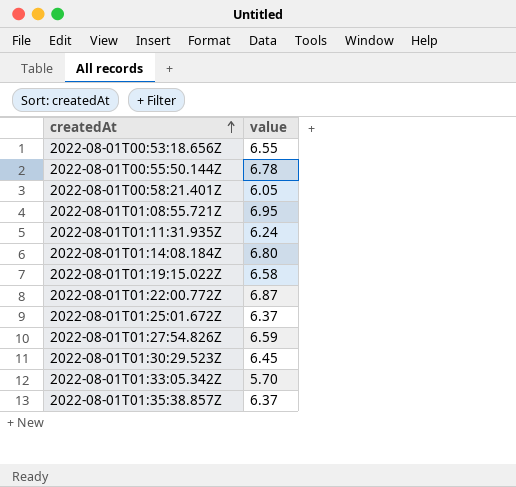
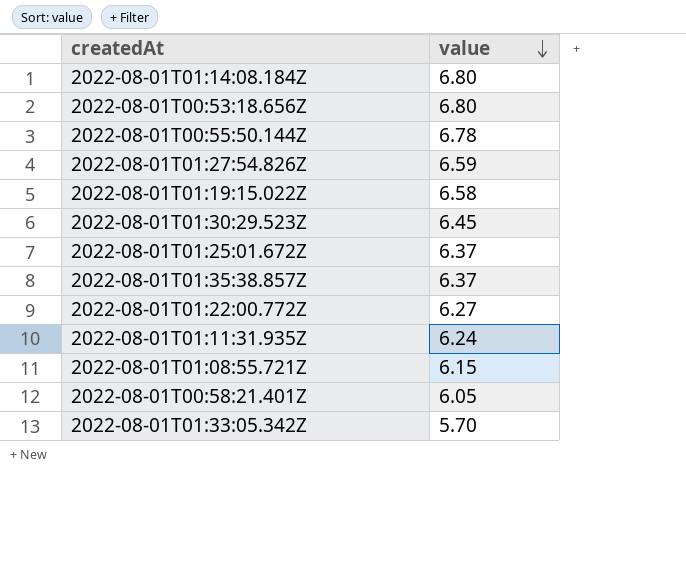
row order: createdAt ascending -> value descending
2022-08-01T00:53:18.656Z | value: 6.55 -> 6.80
2022-08-01T01:22:00.772Z | value: 6.87 -> 6.27
2022-08-01T01:08:55.721Z | value: 6.95 -> 6.15

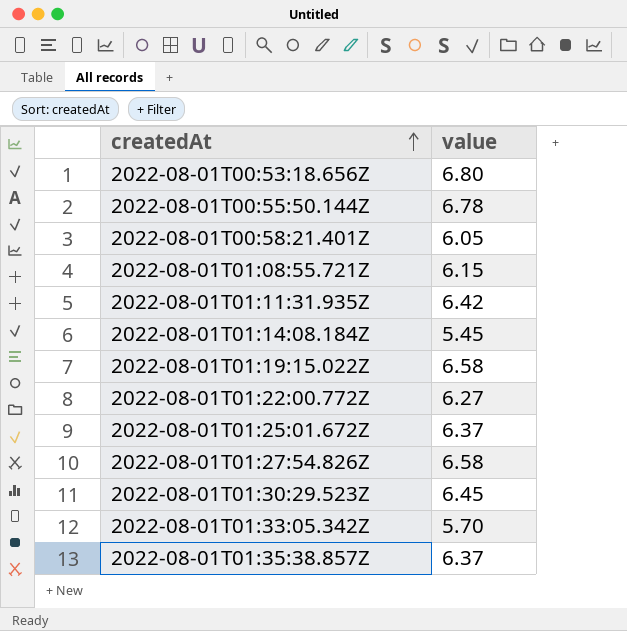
row order: value descending -> createdAt ascending
2022-08-01T01:11:31.935Z | value: 6.24 -> 6.42
2022-08-01T01:14:08.184Z | value: 6.80 -> 5.45
2022-08-01T01:27:54.826Z | value: 6.59 -> 6.58

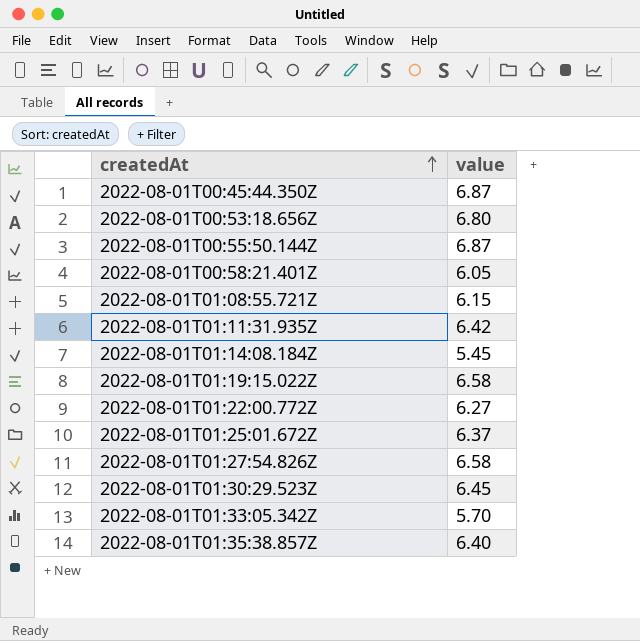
row 2022-08-01T00:45:44.350Z: none -> 6.87
2022-08-01T00:55:50.144Z | value: 6.78 -> 6.87
2022-08-01T01:35:38.857Z | value: 6.37 -> 6.40

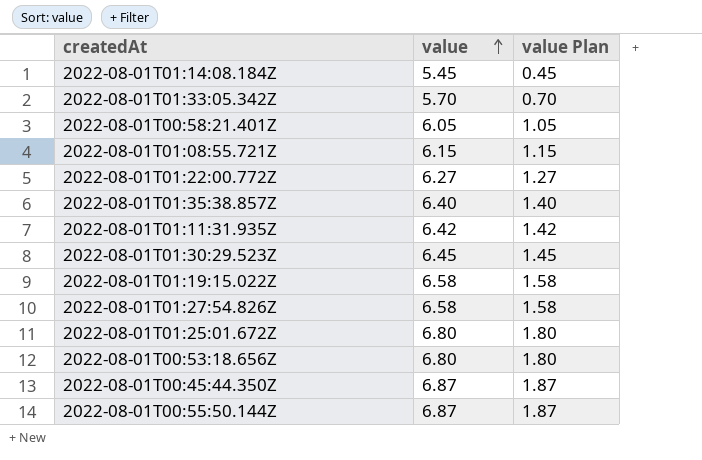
row order: createdAt ascending -> value ascending
column value Plan | formula: none -> [value] - 5
2022-08-01T01:25:01.672Z | value: 6.37 -> 6.80

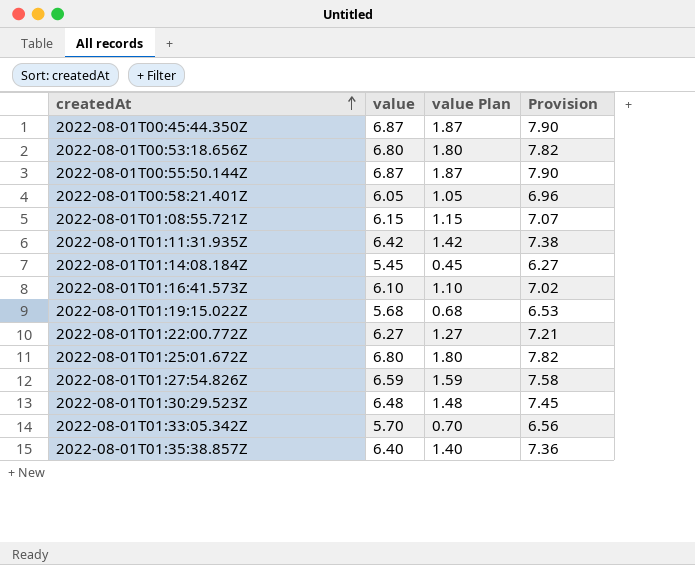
row order: value ascending -> createdAt ascending
column Provision | formula: none -> [value] * 1.15
row 2022-08-01T01:16:41.573Z: none -> 6.10 | 1.10 | 7.02
2022-08-01T01:19:15.022Z | value: 6.58 -> 5.68
2022-08-01T01:19:15.022Z | value Plan: 1.58 -> 0.68
2022-08-01T01:27:54.826Z | value: 6.58 -> 6.59
2022-08-01T01:27:54.826Z | value Plan: 1.58 -> 1.59
2022-08-01T01:30:29.523Z | value: 6.45 -> 6.48
2022-08-01T01:30:29.523Z | value Plan: 1.45 -> 1.48

